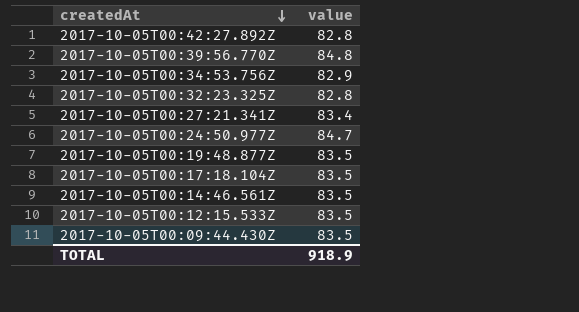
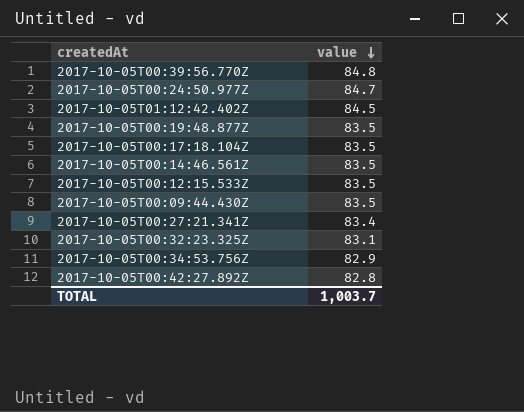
row order: createdAt descending -> value descending
row 2017-10-05T01:12:42.402Z: none -> 84.5
2017-10-05T00:32:23.325Z | value: 82.8 -> 83.1
TOTAL | value: 918.9 -> 1,003.7

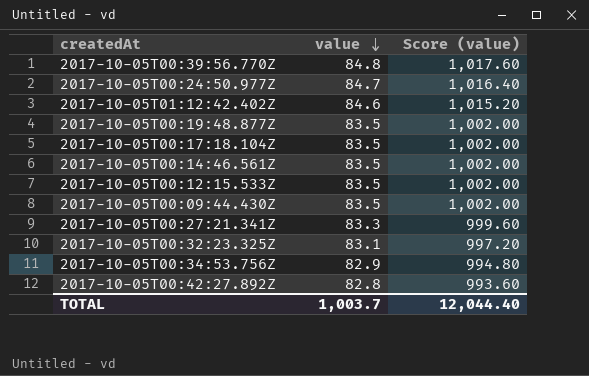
column Score (value) | formula: none -> [value] * 12
2017-10-05T01:12:42.402Z | value: 84.5 -> 84.6
2017-10-05T00:27:21.341Z | value: 83.4 -> 83.3

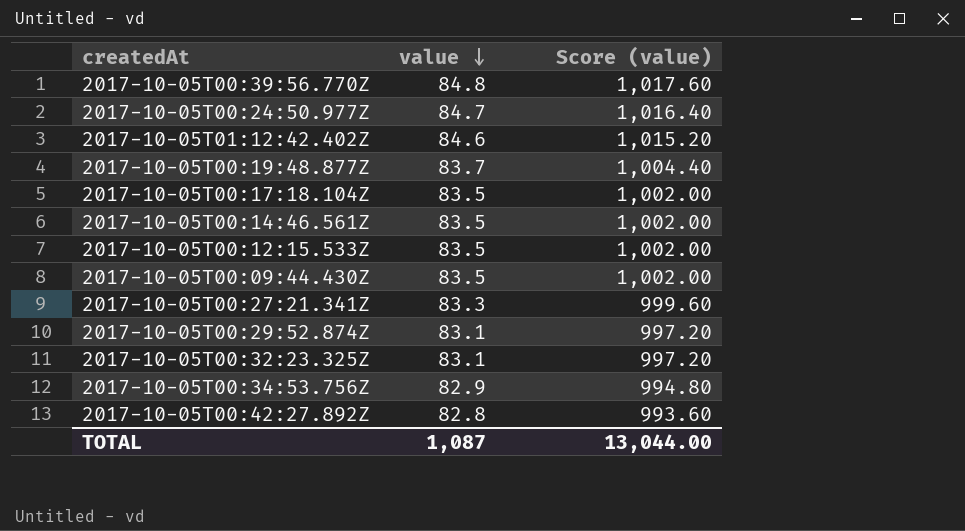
2017-10-05T00:19:48.877Z | value: 83.5 -> 83.7
2017-10-05T00:19:48.877Z | Score (value): 1,002.00 -> 1,004.40
row 2017-10-05T00:29:52.874Z: none -> 83.1 | 997.20
TOTAL | value: 1,003.7 -> 1,087
TOTAL | Score (value): 12,044.40 -> 13,044.00

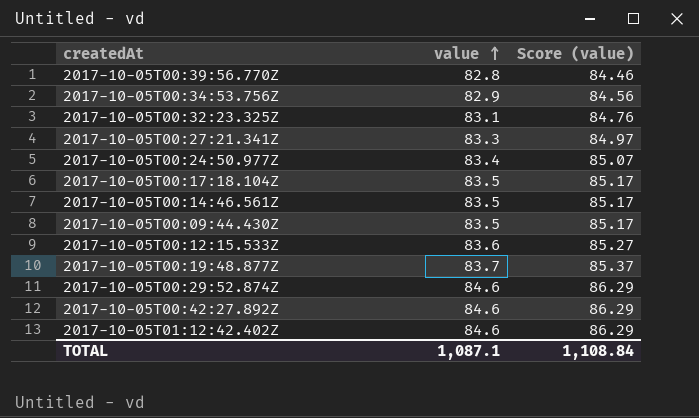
row order: value descending -> value ascending
column Score (value) | formula: [value] * 12 -> [value] * 1.02
2017-10-05T00:39:56.770Z | value: 84.8 -> 82.8
2017-10-05T00:24:50.977Z | value: 84.7 -> 83.4
2017-10-05T00:12:15.533Z | value: 83.5 -> 83.6
2017-10-05T00:29:52.874Z | value: 83.1 -> 84.6
2017-10-05T00:42:27.892Z | value: 82.8 -> 84.6
TOTAL | value: 1,087 -> 1,087.1
TOTAL | Score (value): 13,044.00 -> 1,108.84

